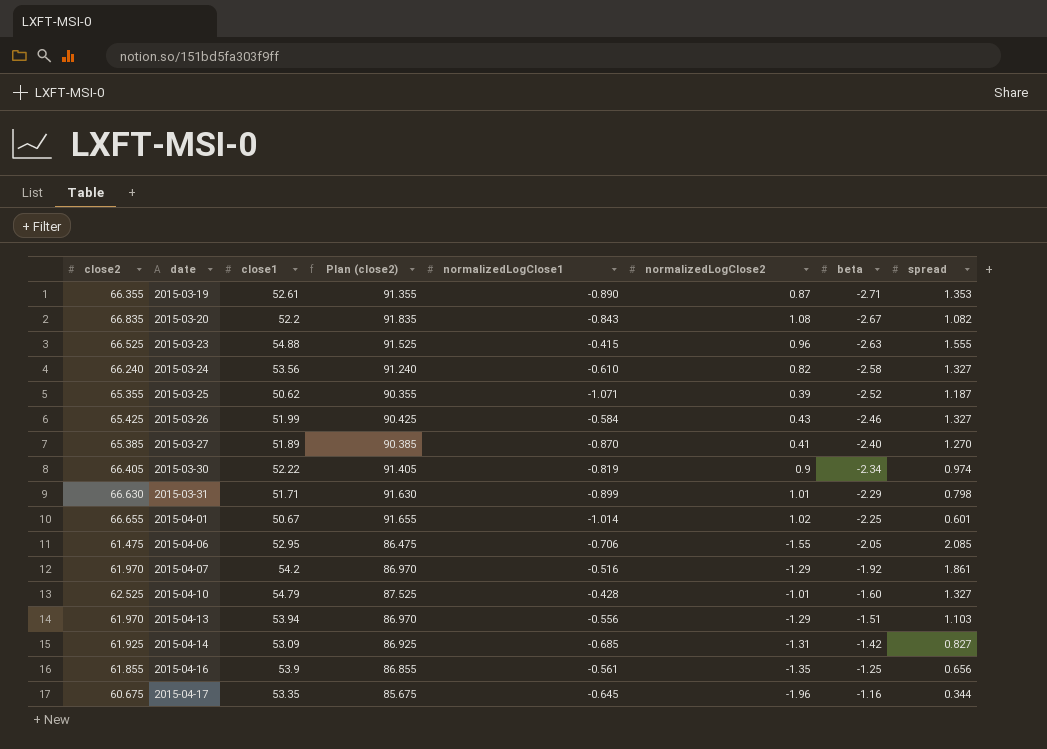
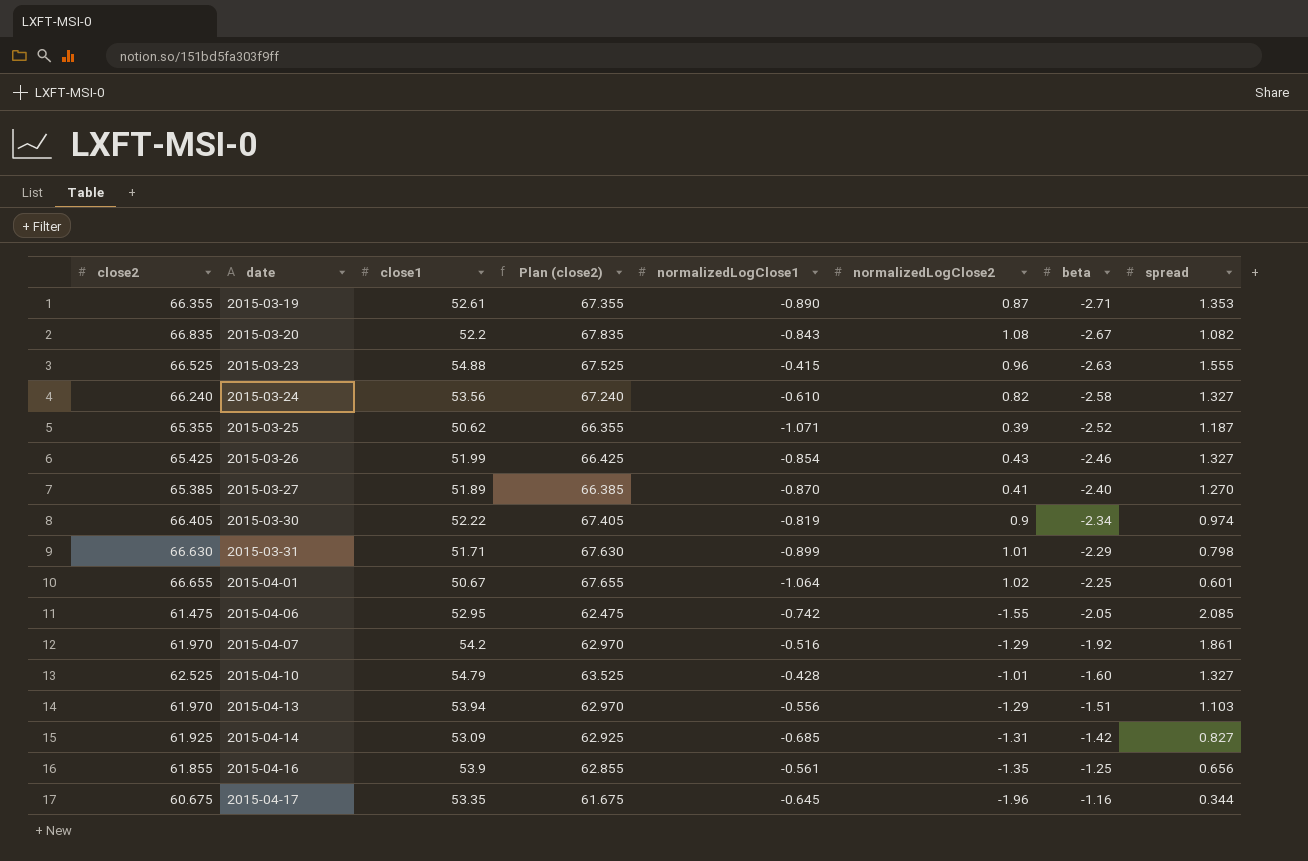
column Plan (close2) | formula: [close2] + 25 -> [close2] + 1
2015-03-26 | normalizedLogClose1: -0.584 -> -0.854
2015-04-01 | normalizedLogClose1: -1.014 -> -1.064
2015-04-06 | normalizedLogClose1: -0.706 -> -0.742

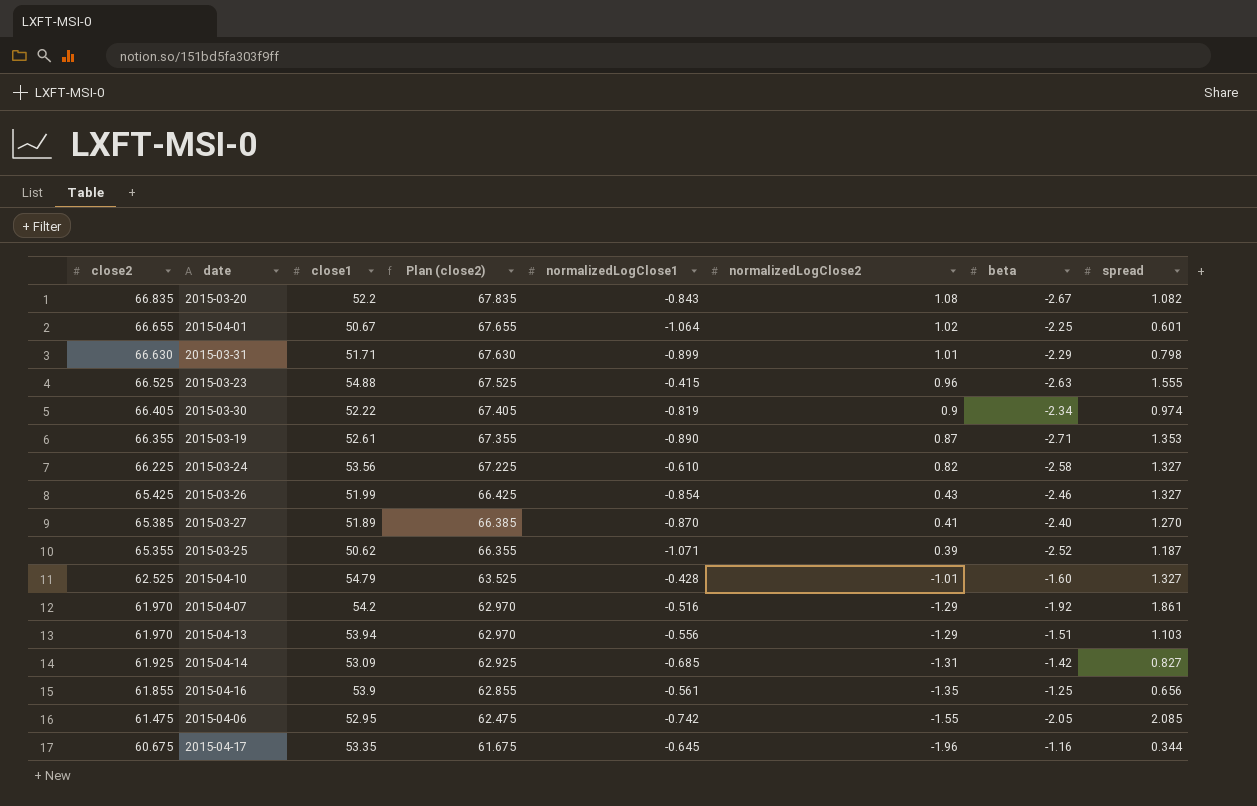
row order: date ascending -> close2 descending
2015-03-24 | close2: 66.240 -> 66.225
2015-03-24 | Plan (close2): 67.240 -> 67.225

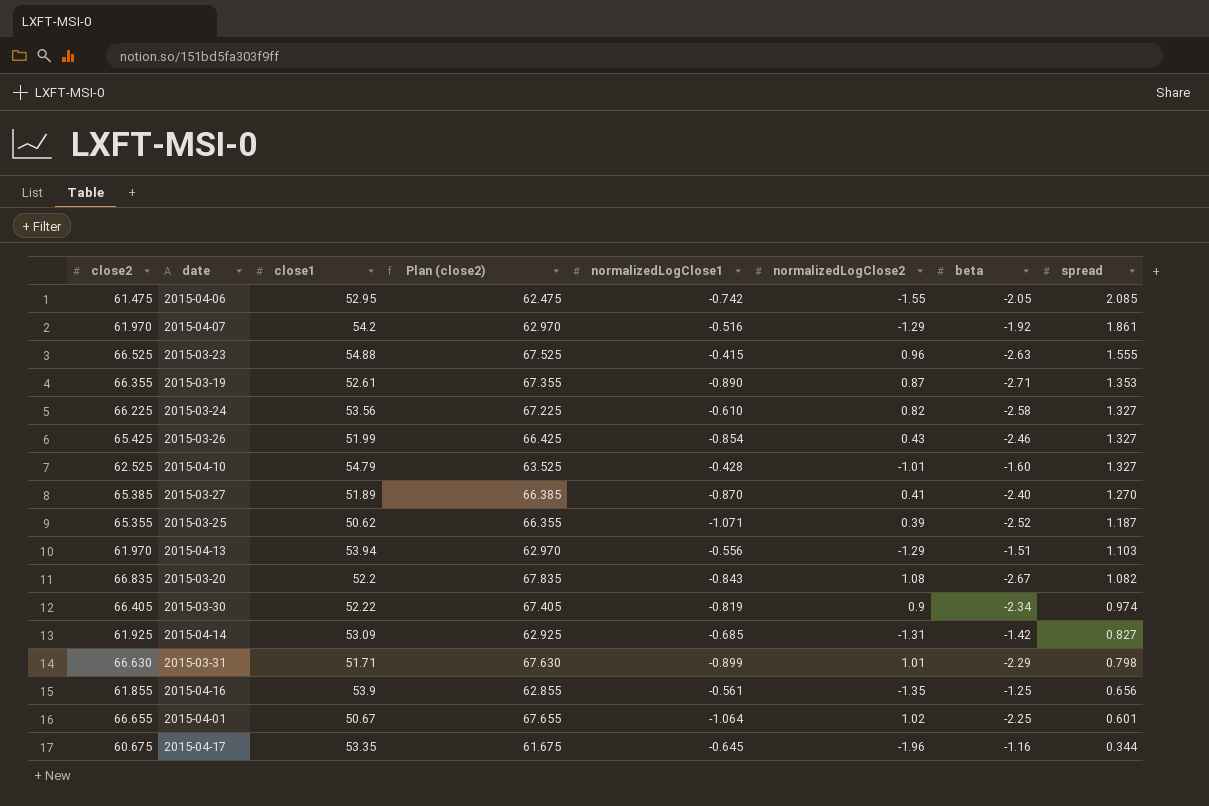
row order: close2 descending -> spread descending

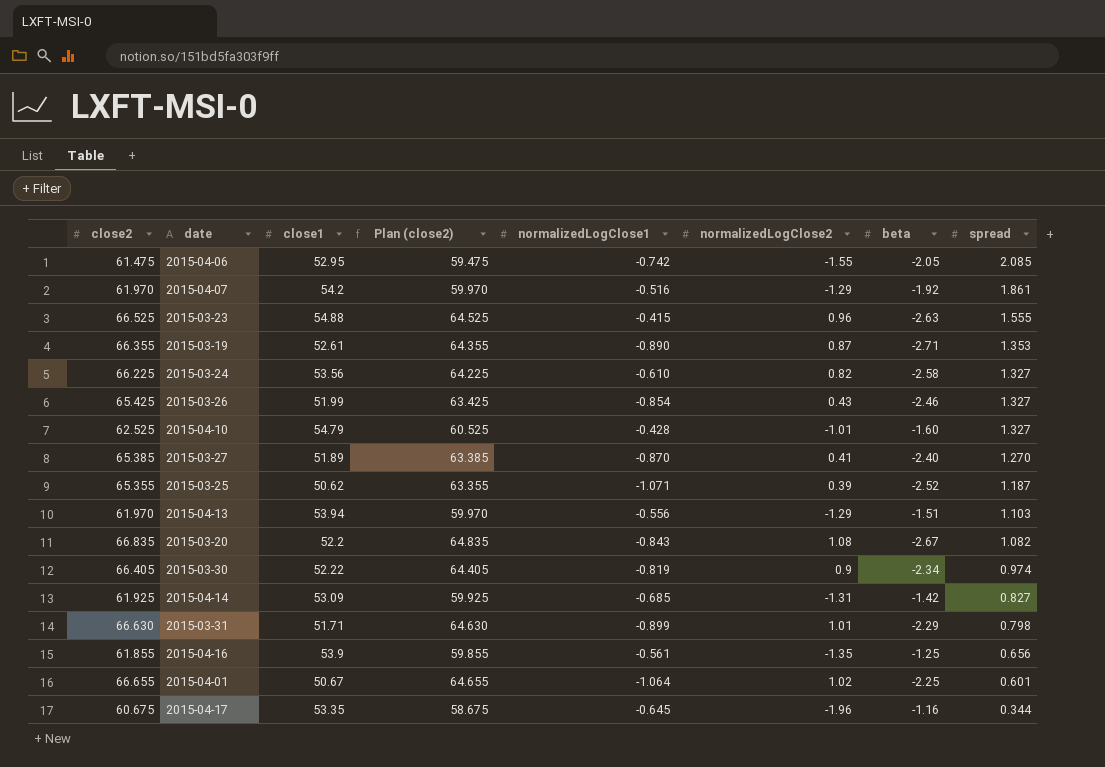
column Plan (close2) | formula: [close2] + 1 -> [close2] - 2

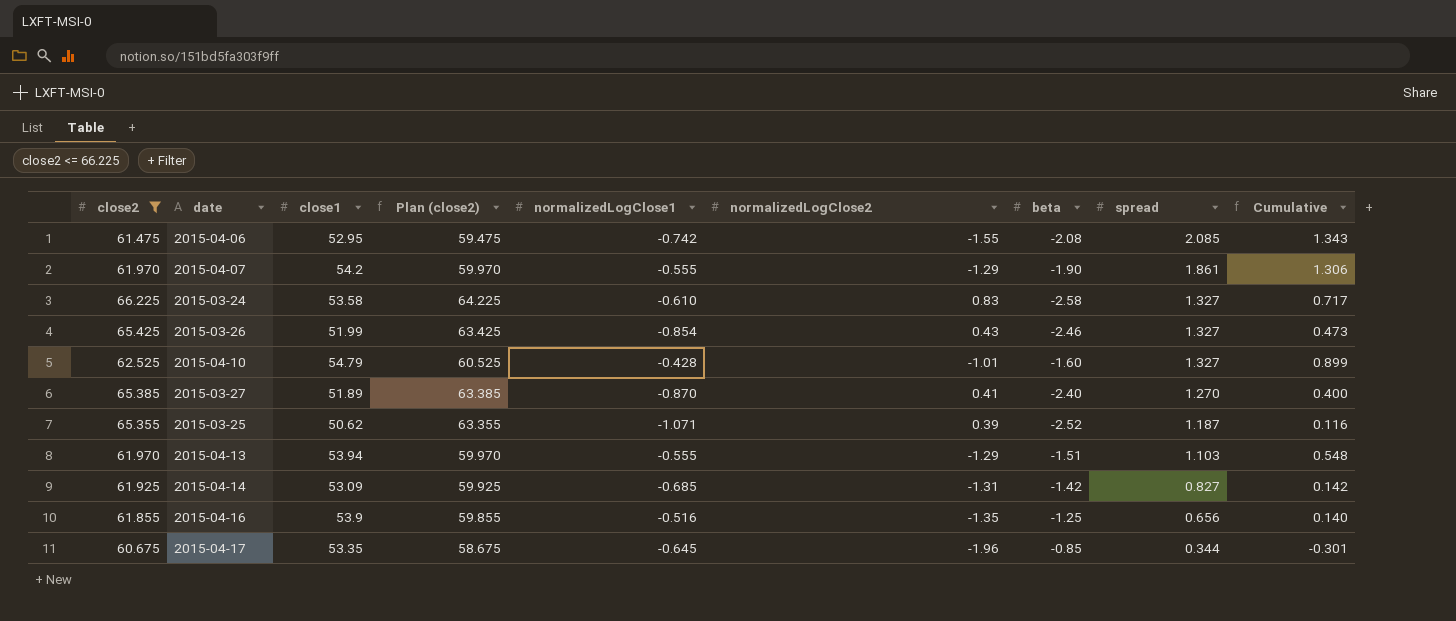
filter: none -> close2 <= 66.225
column Cumulative | formula: none -> [normalizedLogClose1] + [spread]
2015-04-06 | beta: -2.05 -> -2.08
2015-04-07 | normalizedLogClose1: -0.516 -> -0.555
2015-04-07 | beta: -1.92 -> -1.90
2015-03-24 | close1: 53.56 -> 53.58
2015-03-24 | normalizedLogClose2: 0.82 -> 0.83
2015-04-13 | normalizedLogClose1: -0.556 -> -0.555
2015-04-16 | normalizedLogClose1: -0.561 -> -0.516
2015-04-17 | beta: -1.16 -> -0.85

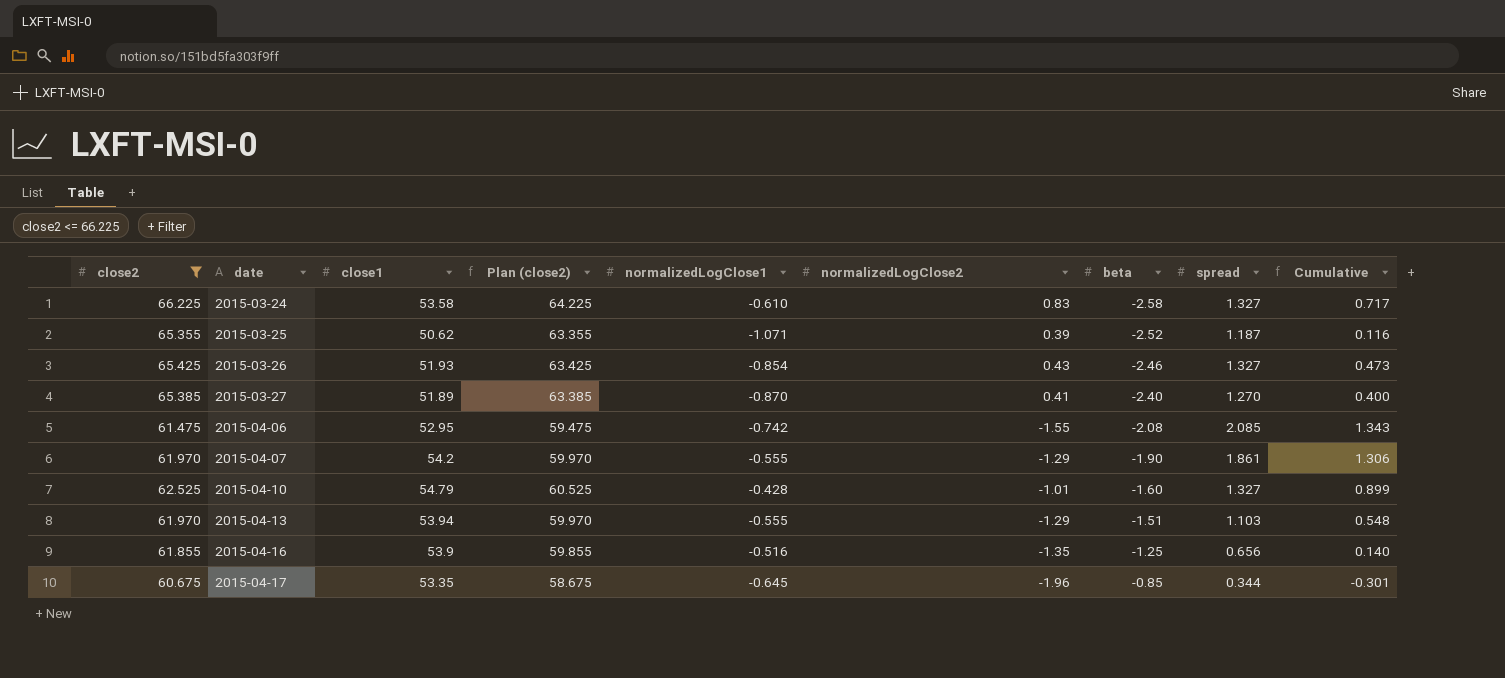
row order: spread descending -> date ascending
row 2015-04-14: 61.925 | 53.09 | 59.925 | -0.685 | -1.31 | -1.42 | 0.827 | 0.142 -> none
2015-03-26 | close1: 51.99 -> 51.93

